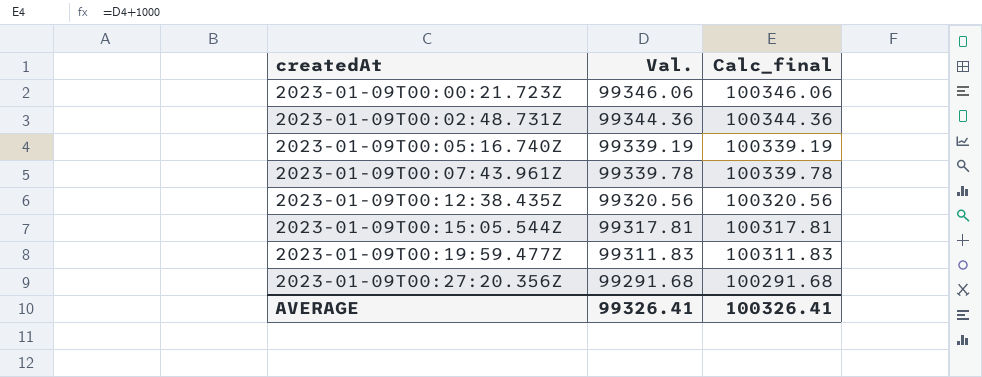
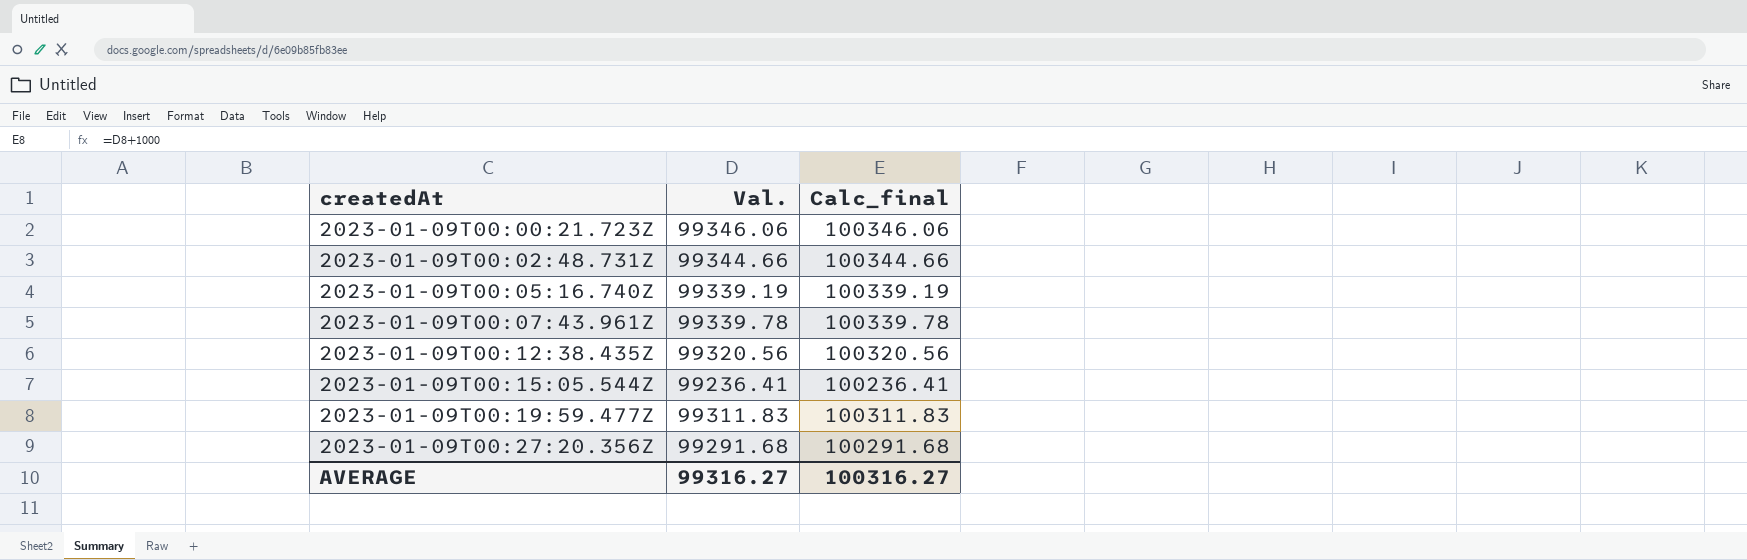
2023-01-09T00:02:48.731Z | Val.: 99344.36 -> 99344.66
2023-01-09T00:02:48.731Z | Calc_final: 100344.36 -> 100344.66
2023-01-09T00:15:05.544Z | Val.: 99317.81 -> 99236.41
2023-01-09T00:15:05.544Z | Calc_final: 100317.81 -> 100236.41
AVERAGE | Val.: 99326.41 -> 99316.27
AVERAGE | Calc_final: 100326.41 -> 100316.27

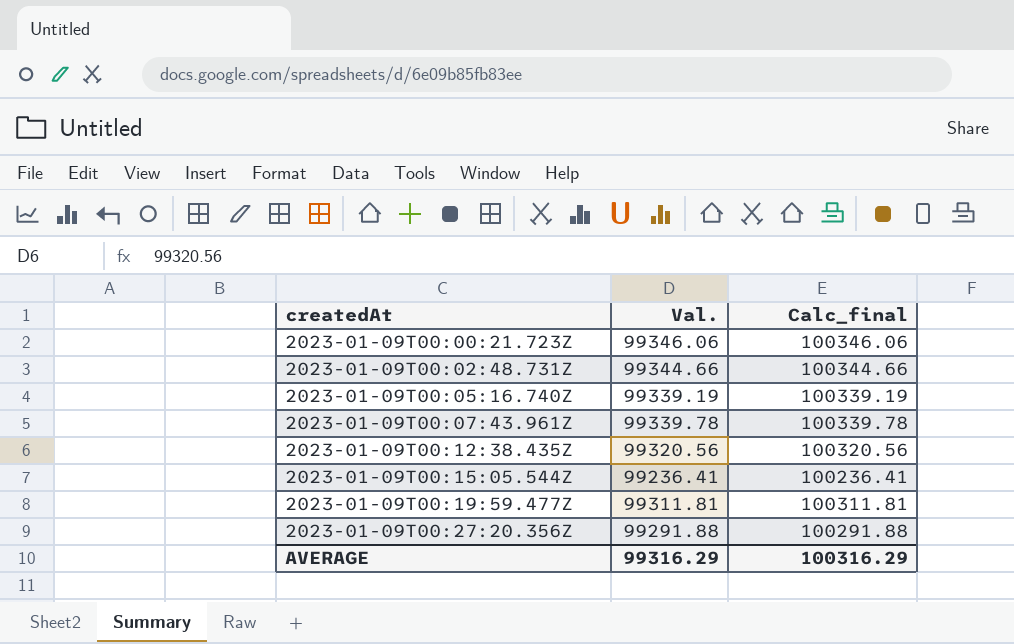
2023-01-09T00:19:59.477Z | Val.: 99311.83 -> 99311.81
2023-01-09T00:19:59.477Z | Calc_final: 100311.83 -> 100311.81
2023-01-09T00:27:20.356Z | Val.: 99291.68 -> 99291.88
2023-01-09T00:27:20.356Z | Calc_final: 100291.68 -> 100291.88
AVERAGE | Val.: 99316.27 -> 99316.29
AVERAGE | Calc_final: 100316.27 -> 100316.29

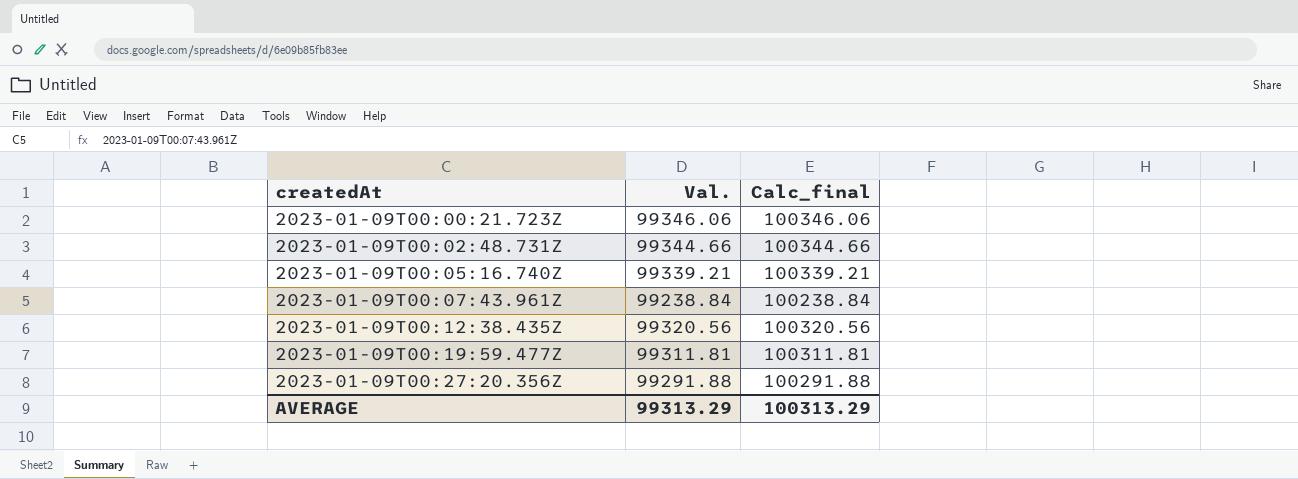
row 2023-01-09T00:15:05.544Z: 99236.41 | 100236.41 -> none
2023-01-09T00:05:16.740Z | Val.: 99339.19 -> 99339.21
2023-01-09T00:05:16.740Z | Calc_final: 100339.19 -> 100339.21
2023-01-09T00:07:43.961Z | Val.: 99339.78 -> 99238.84
2023-01-09T00:07:43.961Z | Calc_final: 100339.78 -> 100238.84
AVERAGE | Val.: 99316.29 -> 99313.29
AVERAGE | Calc_final: 100316.29 -> 100313.29

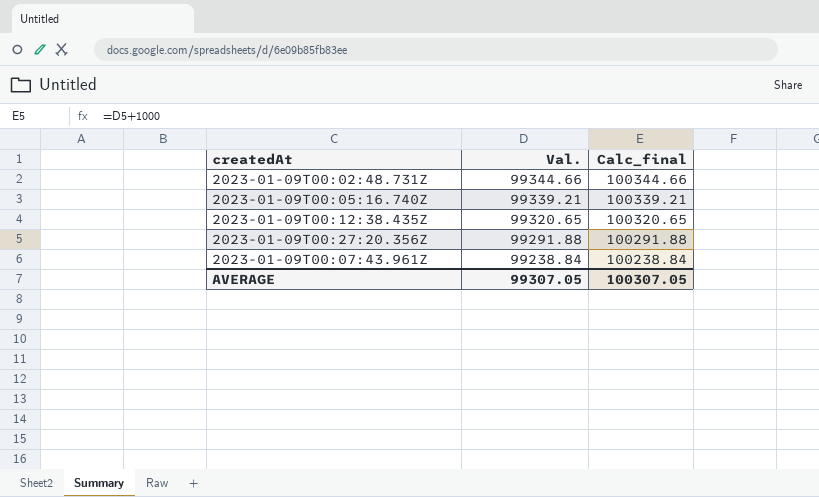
row order: createdAt ascending -> Val. descending
row 2023-01-09T00:00:21.723Z: 99346.06 | 100346.06 -> none
row 2023-01-09T00:19:59.477Z: 99311.81 | 100311.81 -> none
2023-01-09T00:12:38.435Z | Val.: 99320.56 -> 99320.65
2023-01-09T00:12:38.435Z | Calc_final: 100320.56 -> 100320.65
AVERAGE | Val.: 99313.29 -> 99307.05
AVERAGE | Calc_final: 100313.29 -> 100307.05

